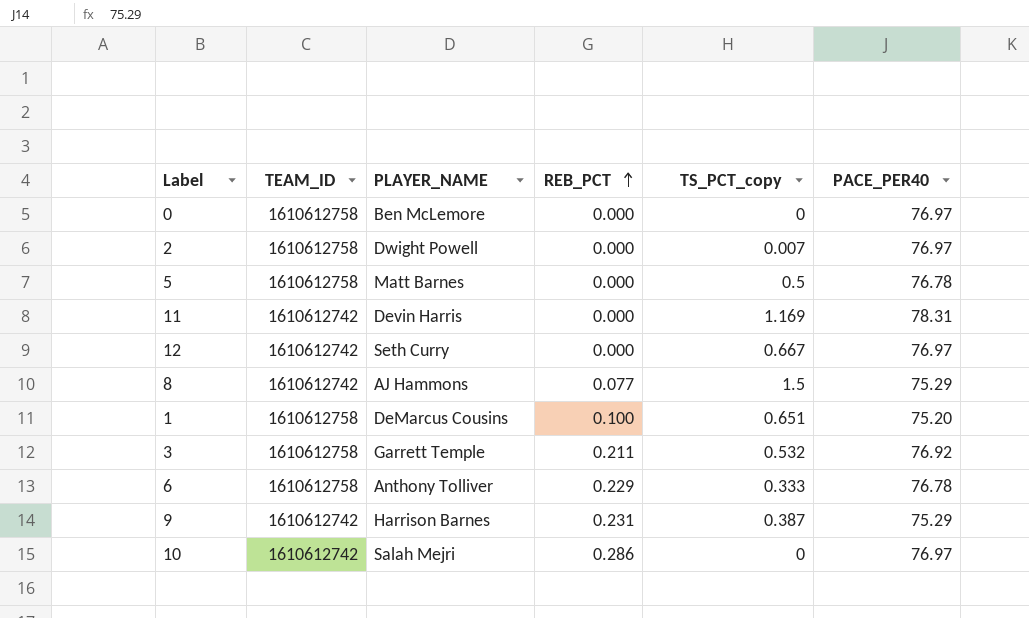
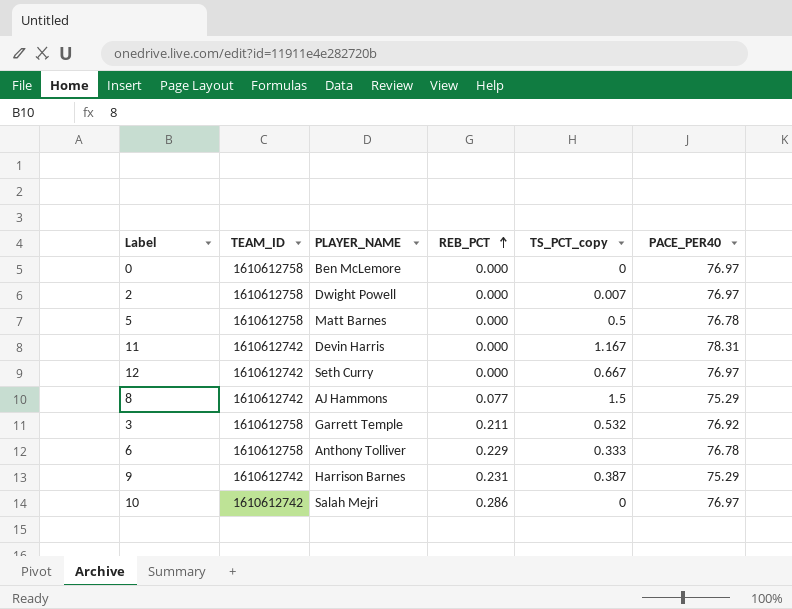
row 1: 1610612758 | DeMarcus Cousins | 0.100 | 0.651 | 75.20 -> none
11 | TS_PCT_copy: 1.169 -> 1.167

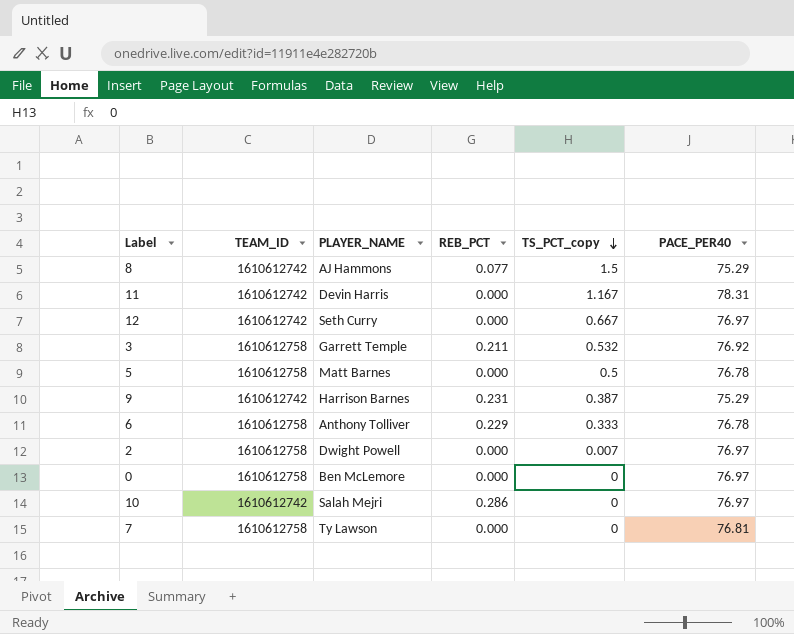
row order: REB_PCT ascending -> TS_PCT_copy descending
row 7: none -> 1610612758 | Ty Lawson | 0.000 | 0 | 76.81

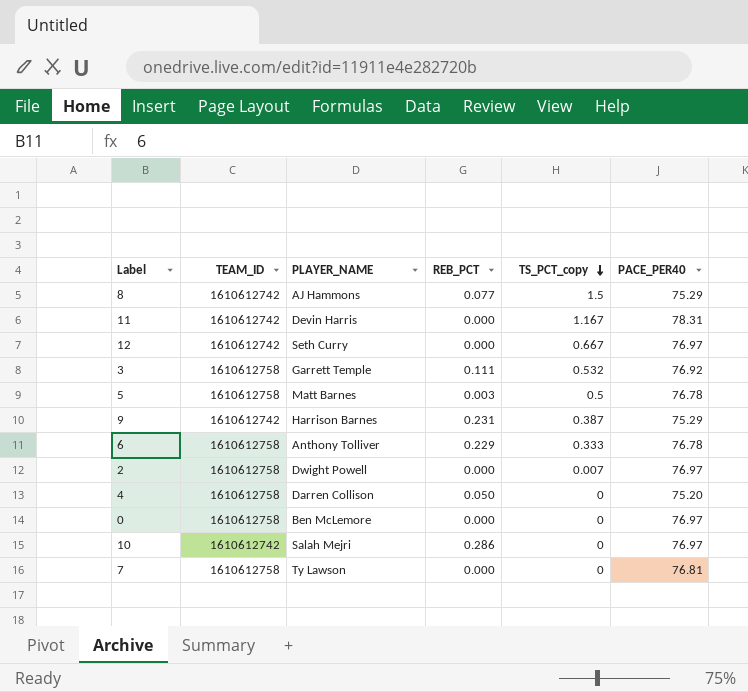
3 | REB_PCT: 0.211 -> 0.111
5 | REB_PCT: 0.000 -> 0.003
row 4: none -> 1610612758 | Darren Collison | 0.050 | 0 | 75.20

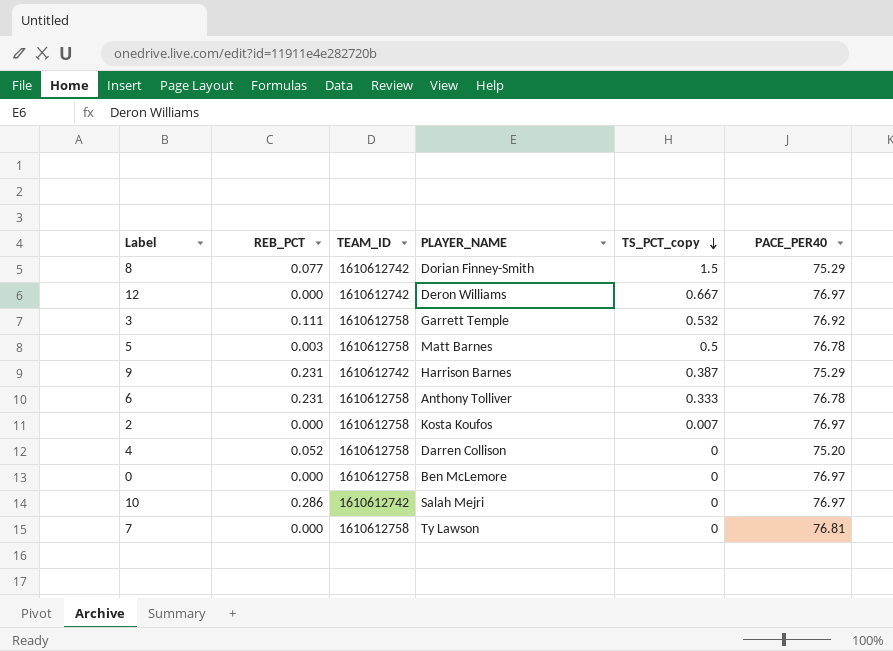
column REB_PCT | position: 4 -> 2
row 11: 1610612742 | Devin Harris | 0.000 | 1.167 | 78.31 -> none
8 | PLAYER_NAME: AJ Hammons -> Dorian Finney-Smith
12 | PLAYER_NAME: Seth Curry -> Deron Williams
6 | REB_PCT: 0.229 -> 0.231
2 | PLAYER_NAME: Dwight Powell -> Kosta Koufos
4 | REB_PCT: 0.050 -> 0.052

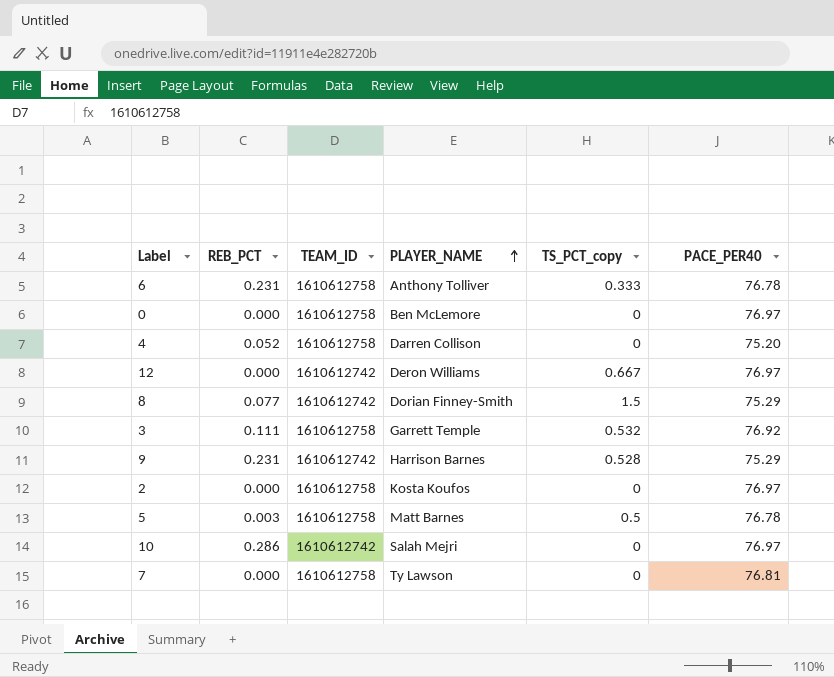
row order: TS_PCT_copy descending -> PLAYER_NAME ascending
9 | TS_PCT_copy: 0.387 -> 0.528
2 | TS_PCT_copy: 0.007 -> 0

